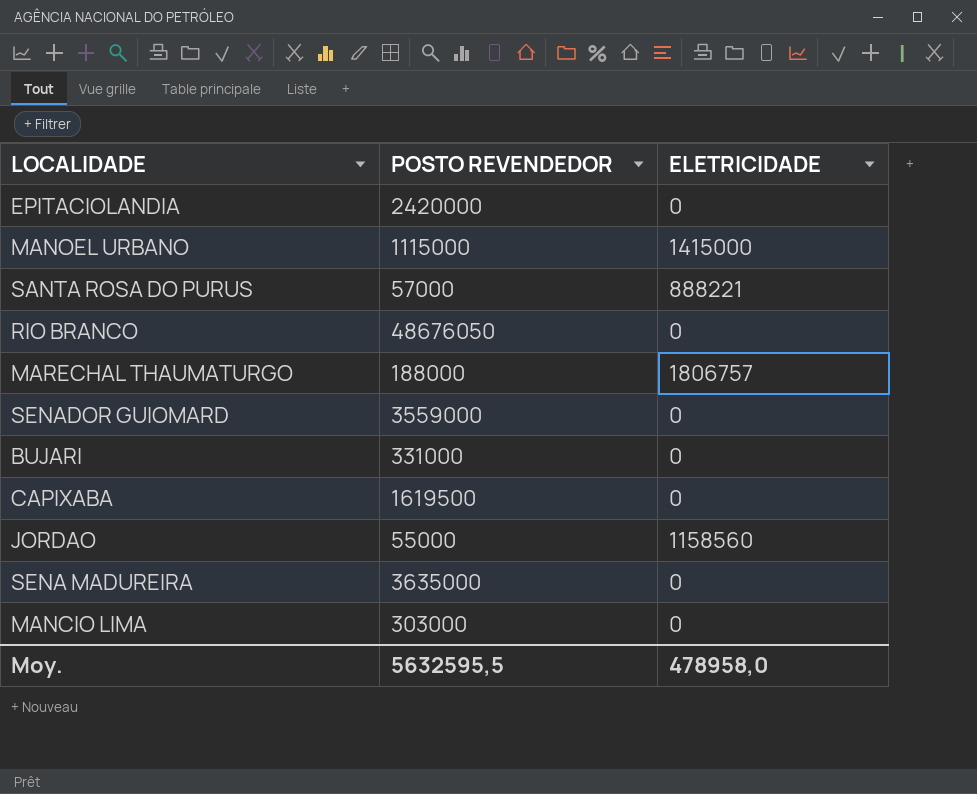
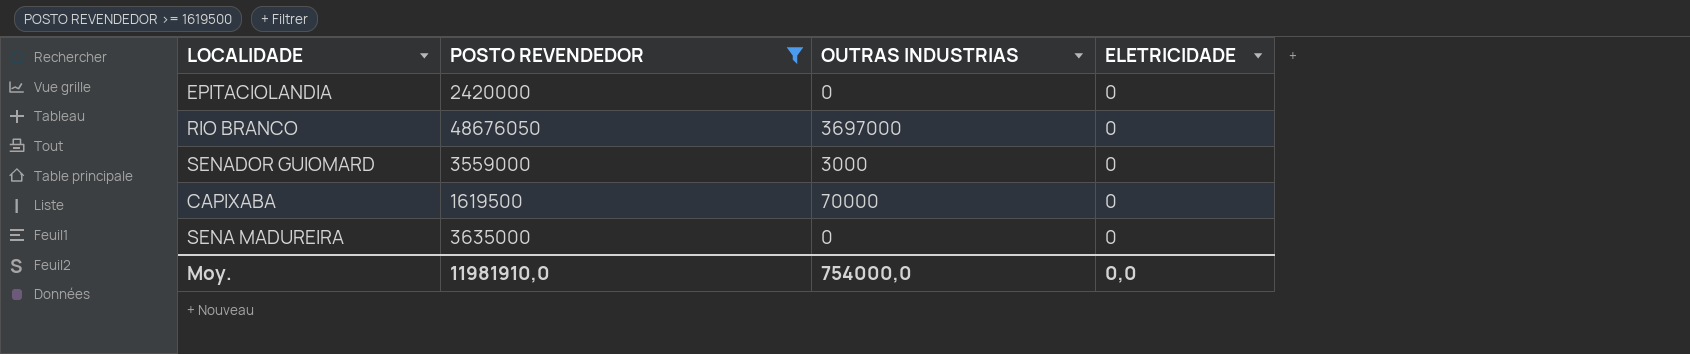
filter: none -> POSTO REVENDEDOR >= 1619500
column OUTRAS INDUSTRIAS | position: none -> 3
Moy. | POSTO REVENDEDOR: 5632595,5 -> 11981910,0
Moy. | ELETRICIDADE: 478958,0 -> 0,0

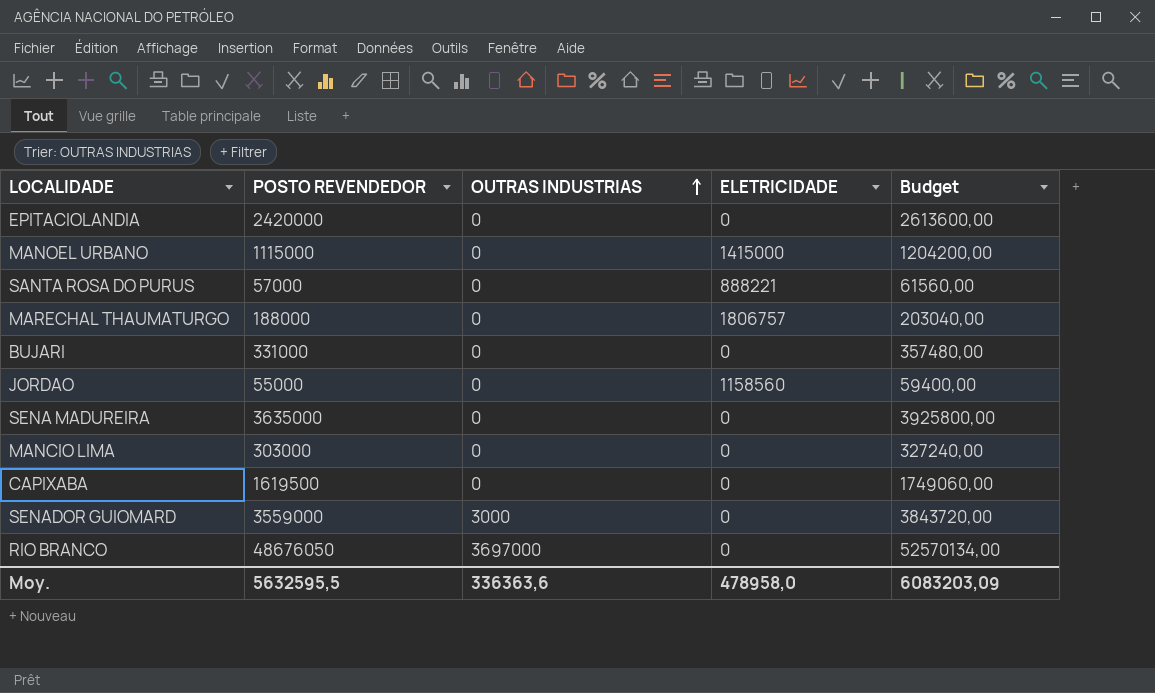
filter: POSTO REVENDEDOR >= 1619500 -> none
row order: none -> OUTRAS INDUSTRIAS ascending
column Budget | formula: none -> [POSTO REVENDEDOR] * 1,08
CAPIXABA | OUTRAS INDUSTRIAS: 70000 -> 0
Moy. | POSTO REVENDEDOR: 11981910,0 -> 5632595,5
Moy. | OUTRAS INDUSTRIAS: 754000,0 -> 336363,6
Moy. | ELETRICIDADE: 0,0 -> 478958,0

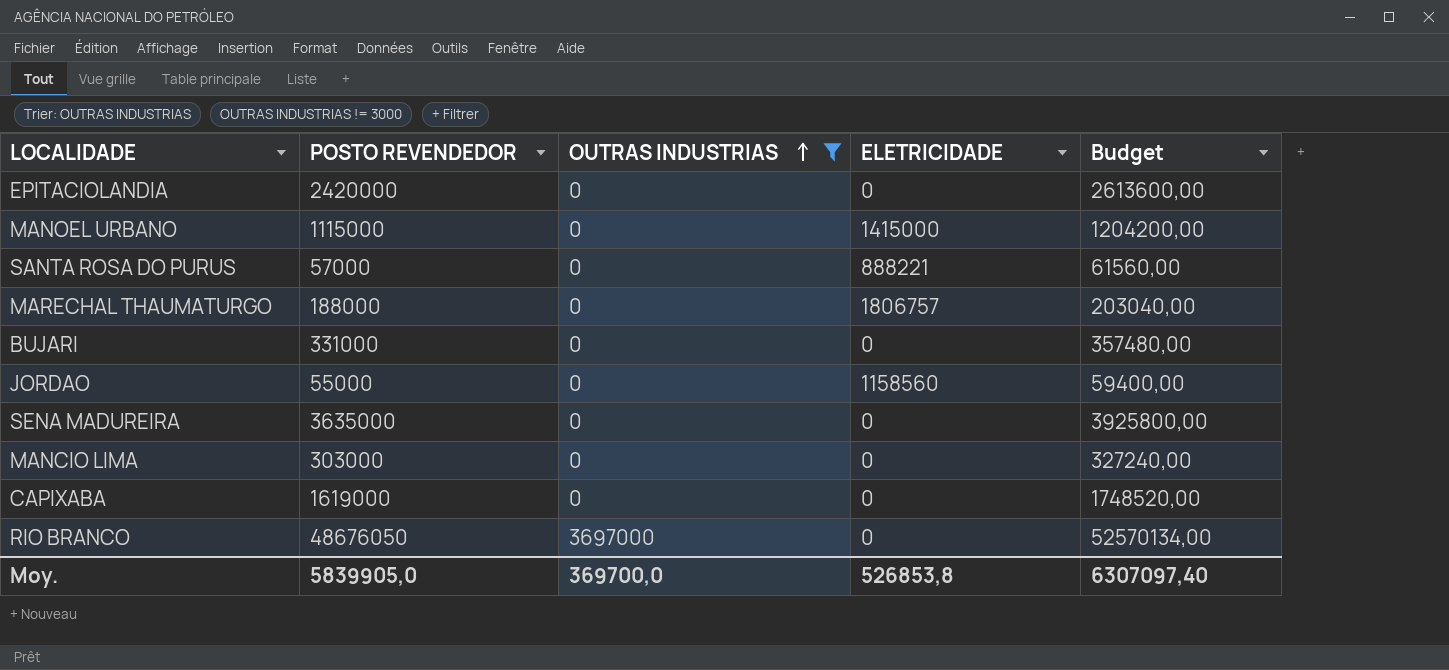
filter: none -> OUTRAS INDUSTRIAS != 3000
CAPIXABA | POSTO REVENDEDOR: 1619500 -> 1619000
CAPIXABA | Budget: 1749060,00 -> 1748520,00
Moy. | POSTO REVENDEDOR: 5632595,5 -> 5839905,0
Moy. | OUTRAS INDUSTRIAS: 336363,6 -> 369700,0
Moy. | ELETRICIDADE: 478958,0 -> 526853,8
Moy. | Budget: 6083203,09 -> 6307097,40

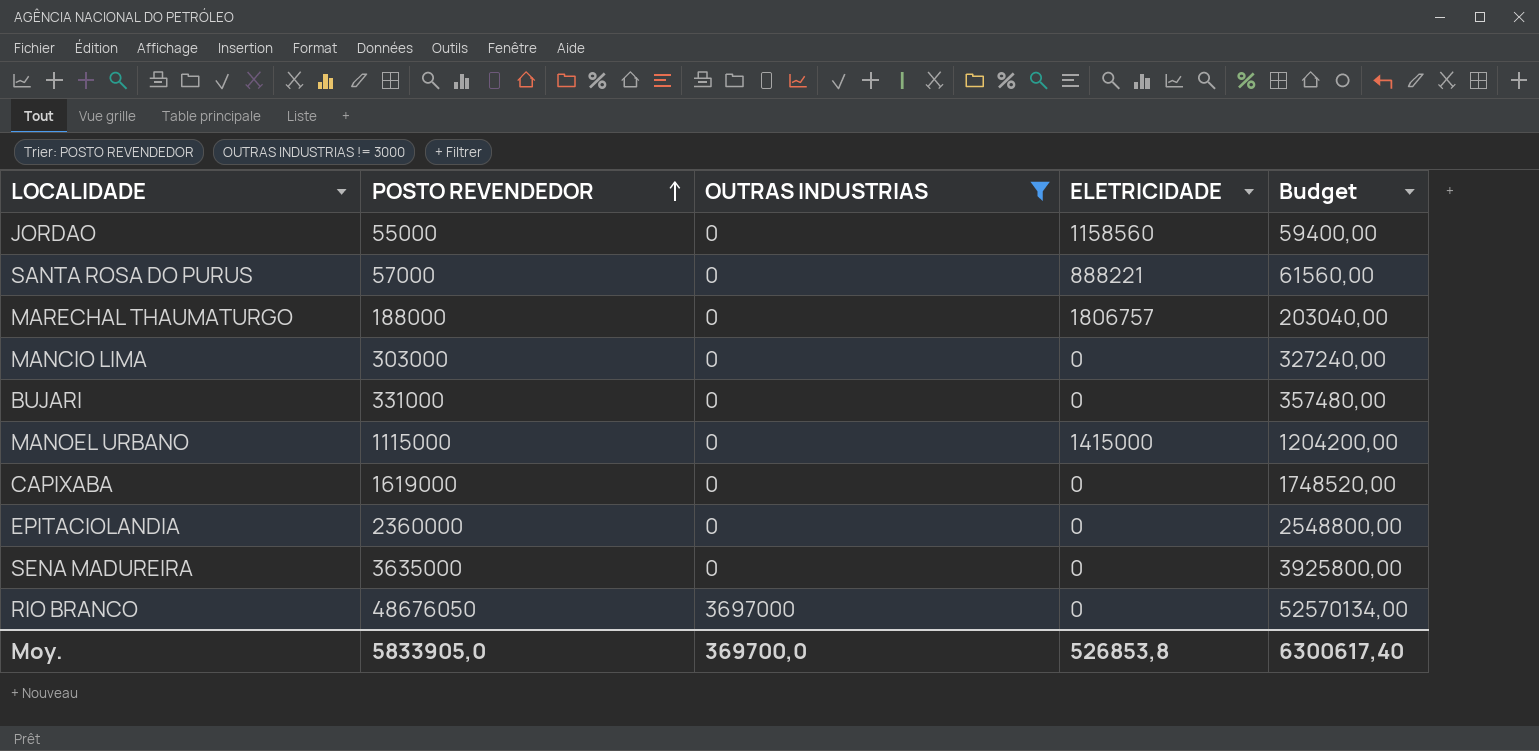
row order: OUTRAS INDUSTRIAS ascending -> POSTO REVENDEDOR ascending
EPITACIOLANDIA | POSTO REVENDEDOR: 2420000 -> 2360000
EPITACIOLANDIA | Budget: 2613600,00 -> 2548800,00
Moy. | POSTO REVENDEDOR: 5839905,0 -> 5833905,0
Moy. | Budget: 6307097,40 -> 6300617,40

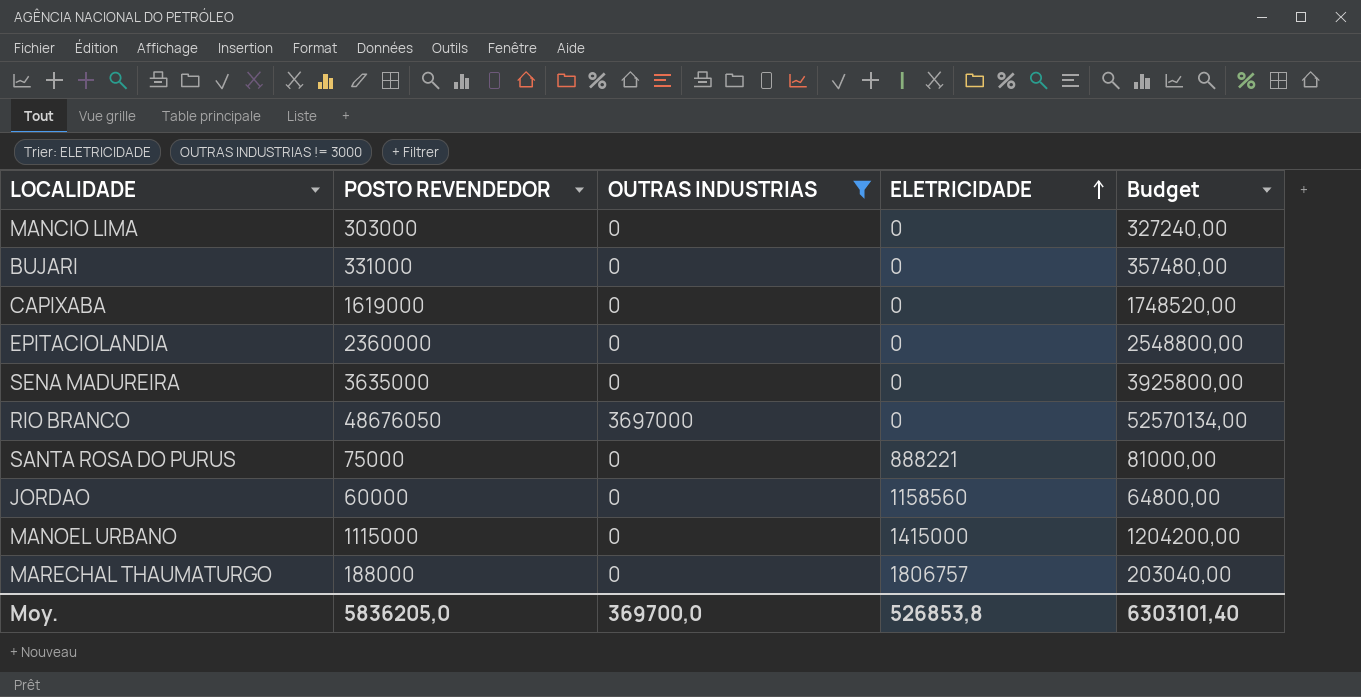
row order: POSTO REVENDEDOR ascending -> ELETRICIDADE ascending
SANTA ROSA DO PURUS | POSTO REVENDEDOR: 57000 -> 75000
SANTA ROSA DO PURUS | Budget: 61560,00 -> 81000,00
JORDAO | POSTO REVENDEDOR: 55000 -> 60000
JORDAO | Budget: 59400,00 -> 64800,00
Moy. | POSTO REVENDEDOR: 5833905,0 -> 5836205,0
Moy. | Budget: 6300617,40 -> 6303101,40

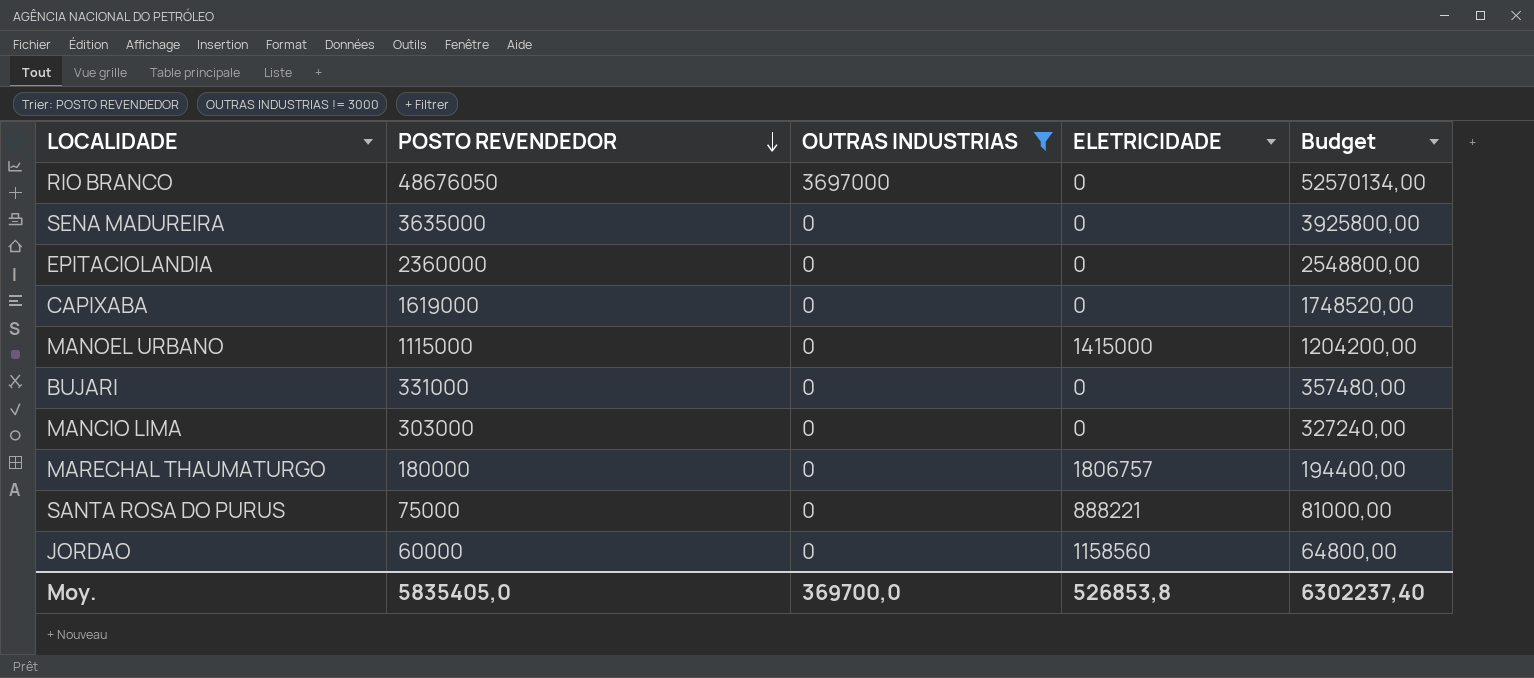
row order: ELETRICIDADE ascending -> POSTO REVENDEDOR descending
MARECHAL THAUMATURGO | POSTO REVENDEDOR: 188000 -> 180000
MARECHAL THAUMATURGO | Budget: 203040,00 -> 194400,00
Moy. | POSTO REVENDEDOR: 5836205,0 -> 5835405,0
Moy. | Budget: 6303101,40 -> 6302237,40

